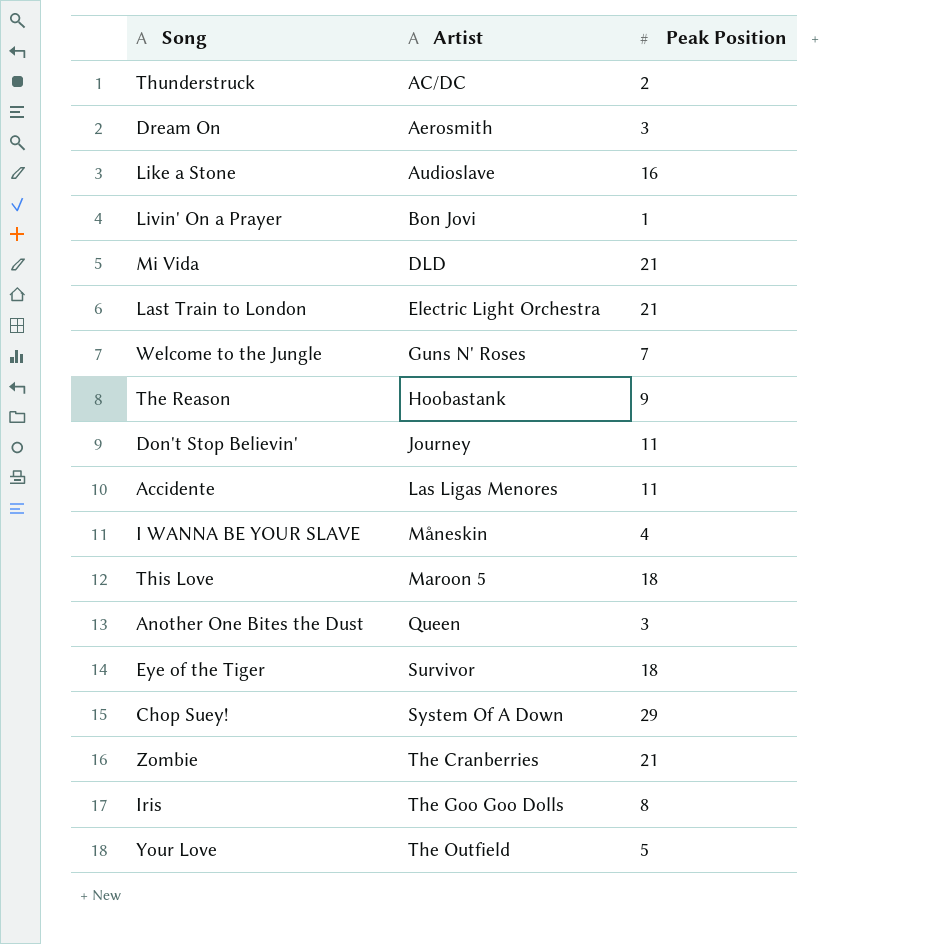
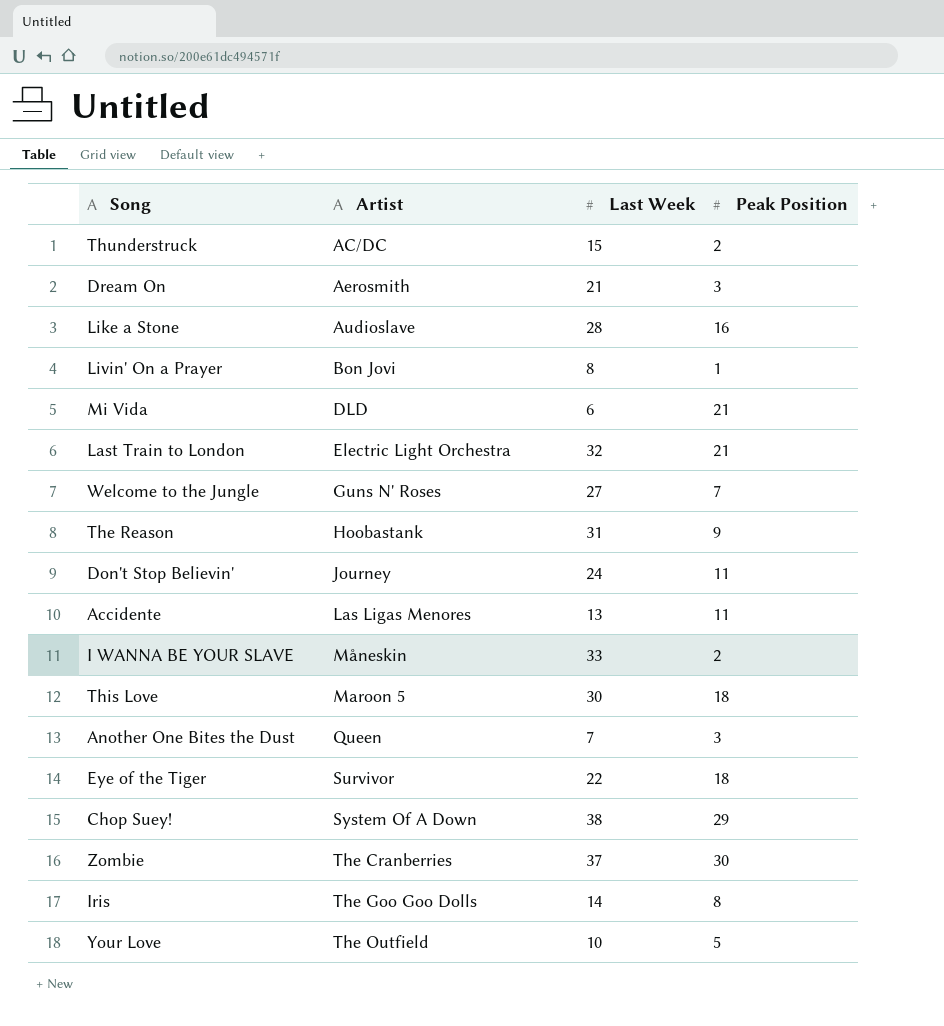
column Last Week | position: none -> 3
I WANNA BE YOUR SLAVE | Peak Position: 4 -> 2
Zombie | Peak Position: 21 -> 30

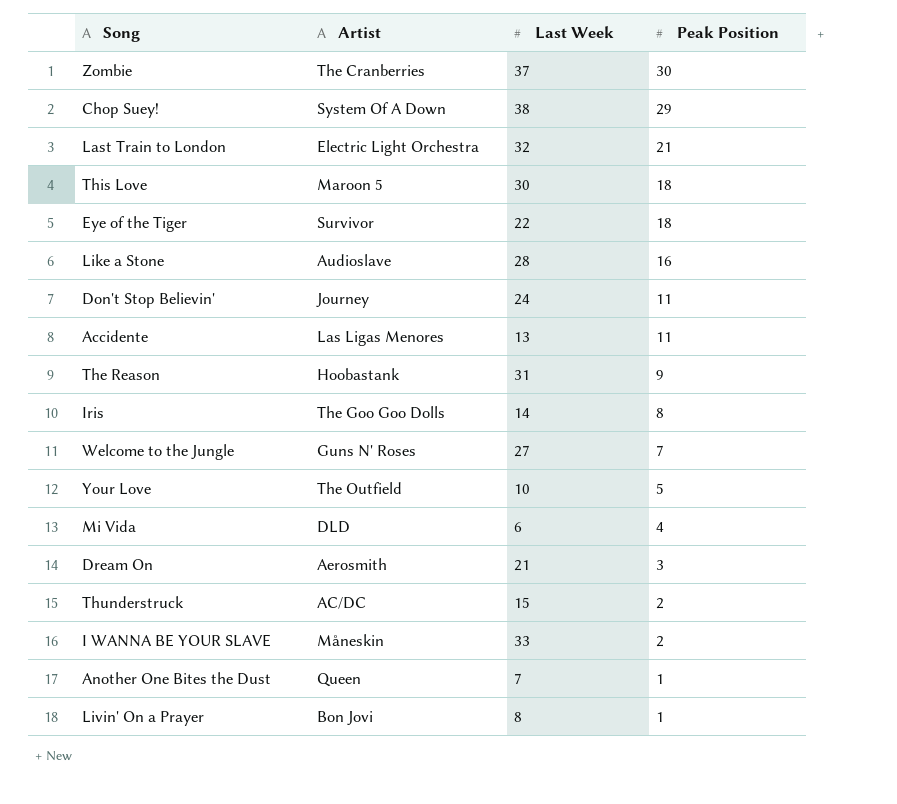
row order: Artist ascending -> Peak Position descending
Mi Vida | Peak Position: 21 -> 4
Another One Bites the Dust | Peak Position: 3 -> 1

